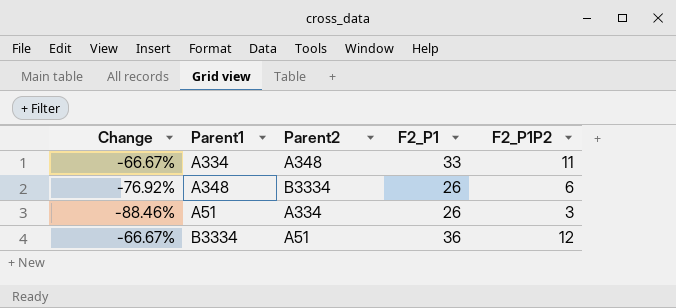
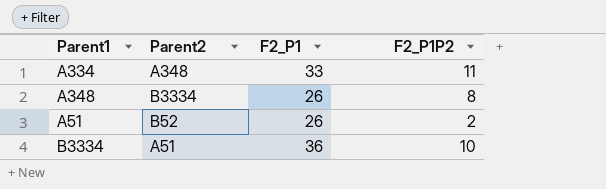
column Change | formula: ([F2_P1P2] - [F2_P1]) / [F2_P1] -> none
A348 | F2_P1P2: 6 -> 8
A51 | Parent2: A334 -> B52
A51 | F2_P1P2: 3 -> 2
B3334 | F2_P1P2: 12 -> 10

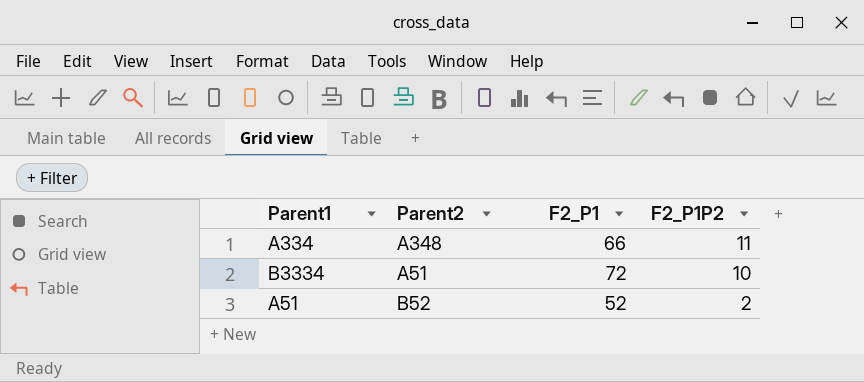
row order: none -> F2_P1P2 descending
row A348: B3334 | 26 | 8 -> none
A334 | F2_P1: 33 -> 66
B3334 | F2_P1: 36 -> 72
A51 | F2_P1: 26 -> 52

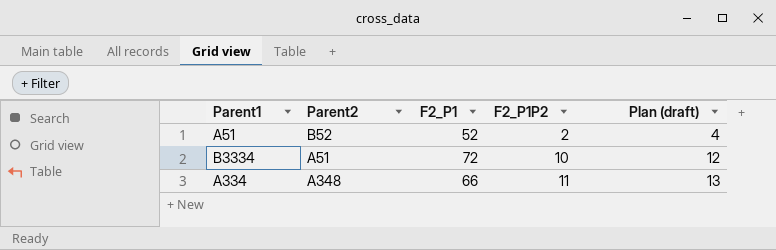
row order: F2_P1P2 descending -> F2_P1P2 ascending
column Plan (draft) | formula: none -> [F2_P1P2] + 2

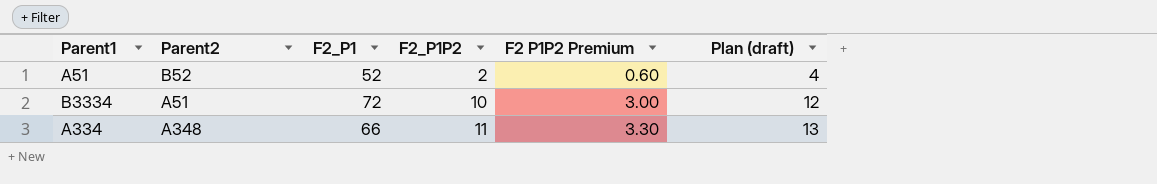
column F2 P1P2 Premium | formula: none -> [F2_P1P2] * 0.3

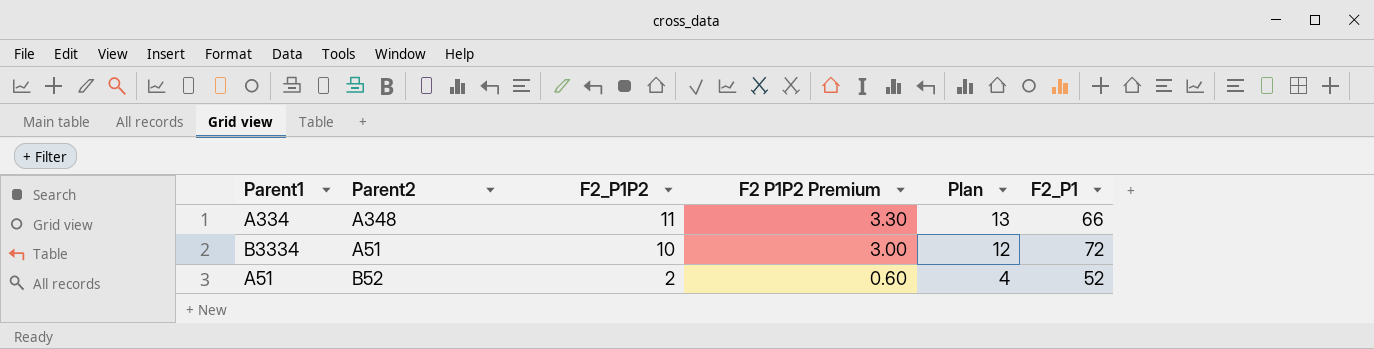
row order: F2_P1P2 ascending -> F2_P1P2 descending
column name: Plan (draft) -> Plan
column F2_P1 | position: 3 -> 6

